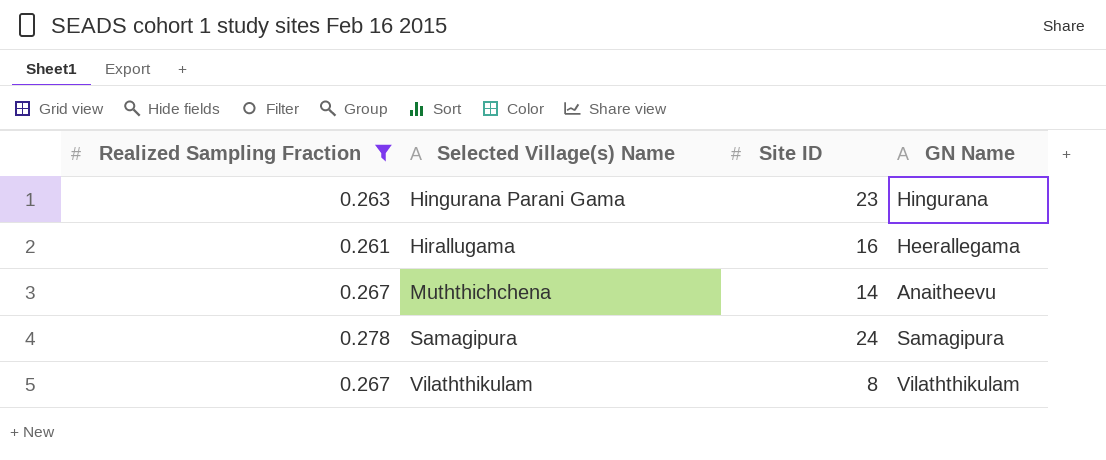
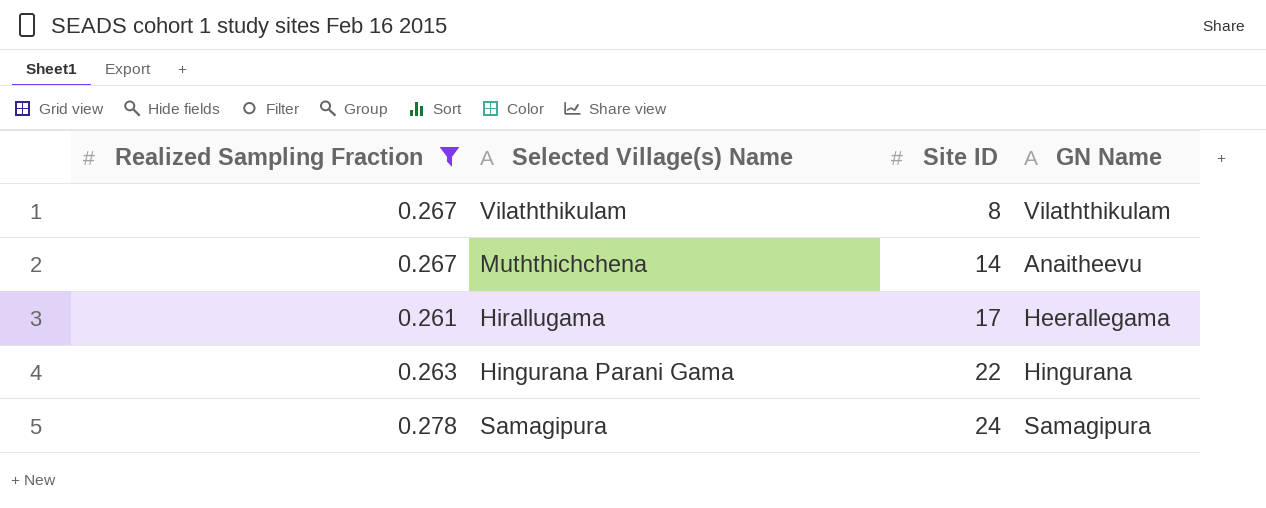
row order: Selected Village(s) Name ascending -> Site ID ascending
Hirallugama | Site ID: 16 -> 17
Hingurana Parani Gama | Site ID: 23 -> 22

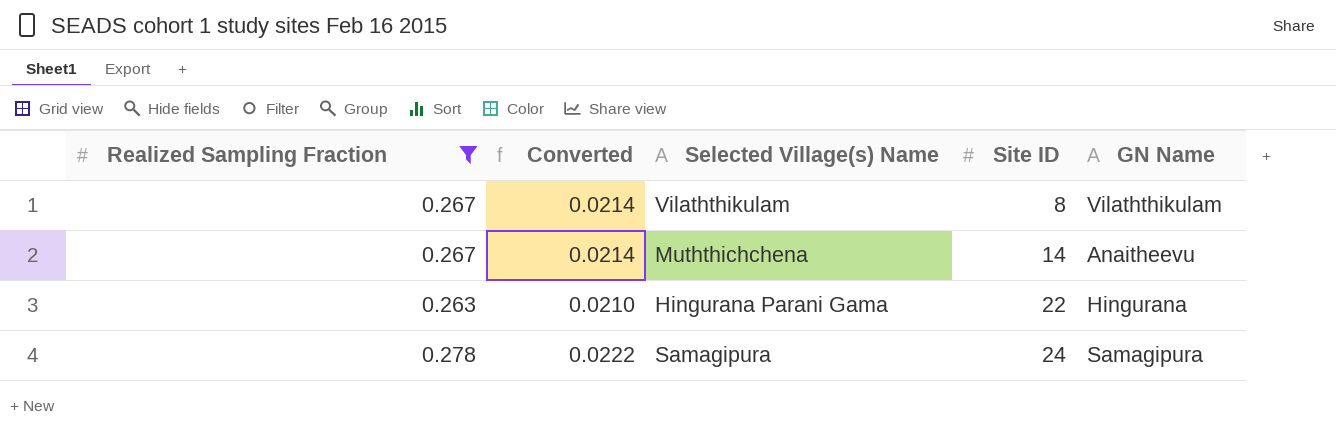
column Converted | formula: none -> [Realized Sampling Fraction] * 0.08
row Hirallugama: 0.261 | 17 | Heerallegama -> none

